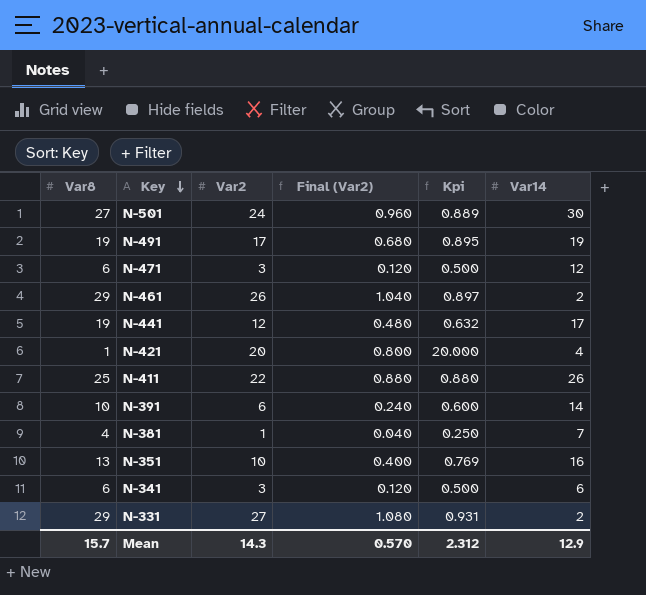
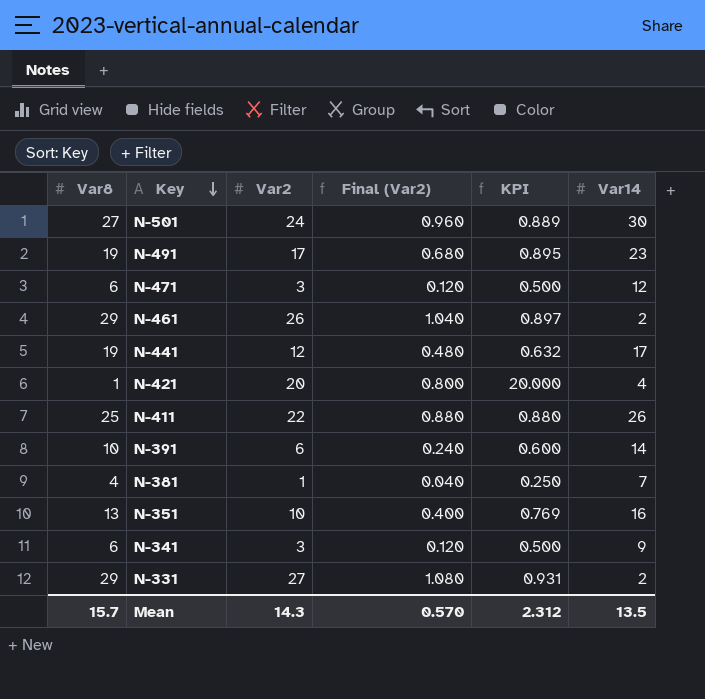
column name: Kpi -> KPI
N-491 | Var14: 19 -> 23
N-341 | Var14: 6 -> 9
Mean | Var14: 12.9 -> 13.5

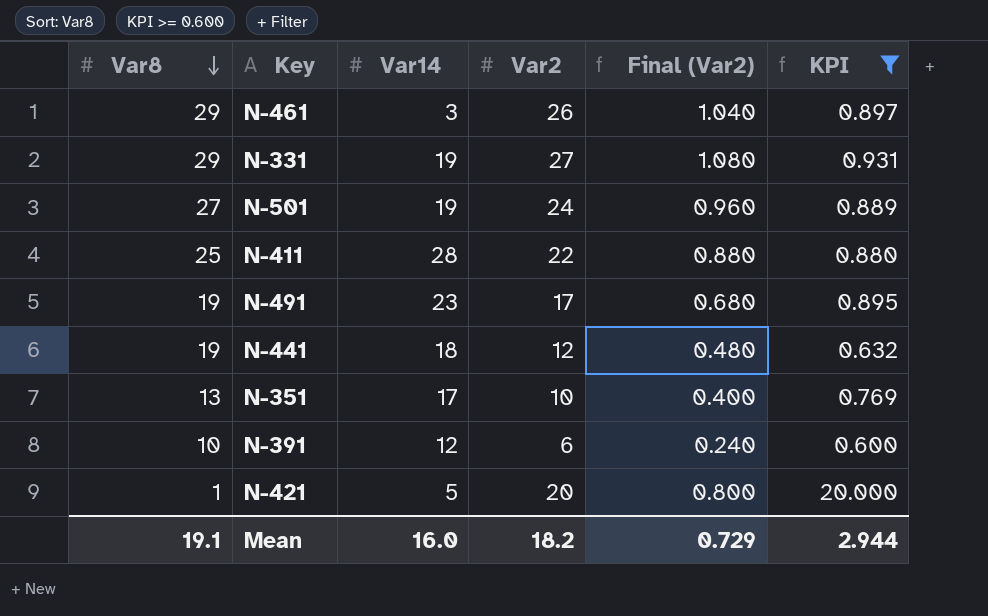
filter: none -> KPI >= 0.600
row order: Key descending -> Var8 descending
column Var14 | position: 6 -> 3
N-461 | Var14: 2 -> 3
N-331 | Var14: 2 -> 19
N-501 | Var14: 30 -> 19
N-411 | Var14: 26 -> 28
N-441 | Var14: 17 -> 18
N-351 | Var14: 16 -> 17
N-391 | Var14: 14 -> 12
N-421 | Var14: 4 -> 5
Mean | Var8: 15.7 -> 19.1
Mean | Var14: 13.5 -> 16.0
Mean | Var2: 14.3 -> 18.2
Mean | Final (Var2): 0.570 -> 0.729
Mean | KPI: 2.312 -> 2.944

